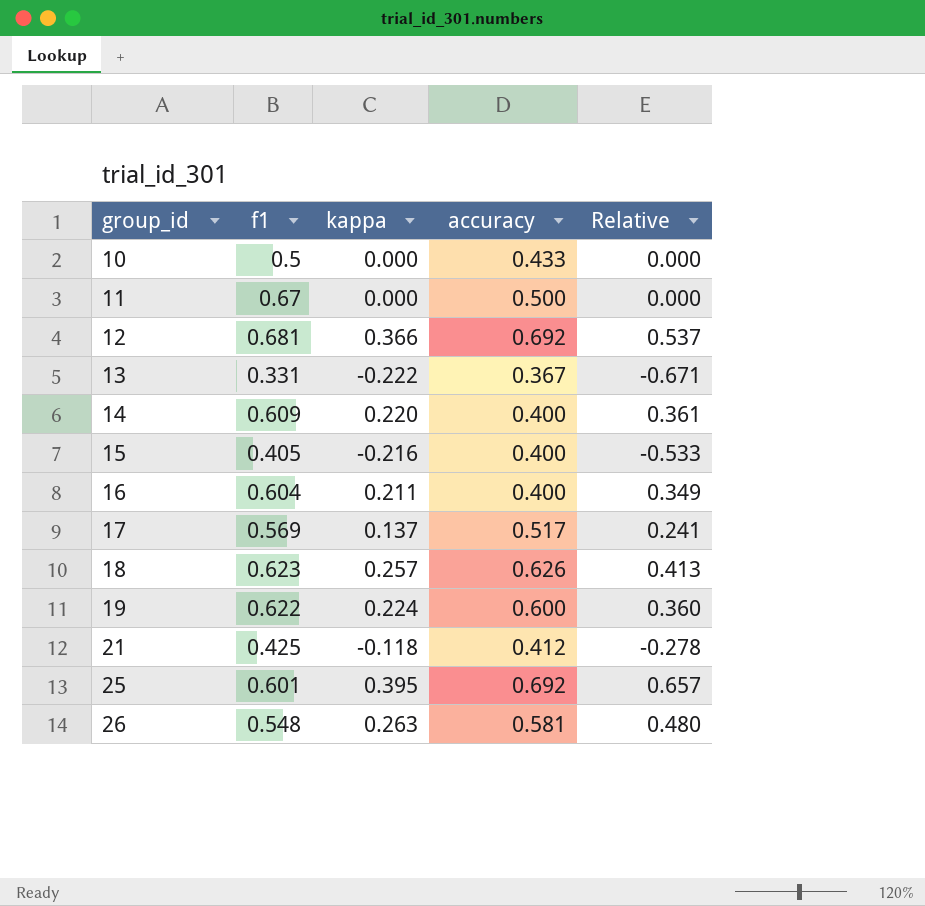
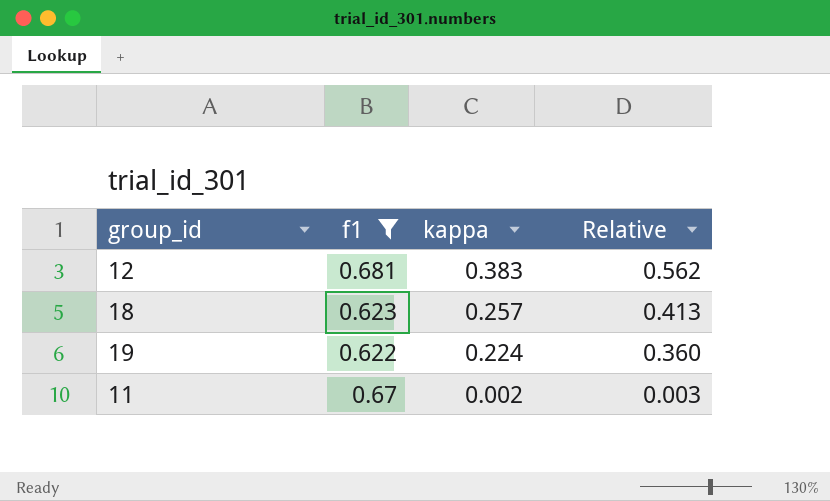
filter: none -> f1 >= 0.622
row order: group_id ascending -> kappa descending
column accuracy | position: 4 -> none
12 | kappa: 0.366 -> 0.383
12 | Relative: 0.537 -> 0.562
11 | kappa: 0.000 -> 0.002
11 | Relative: 0.000 -> 0.003

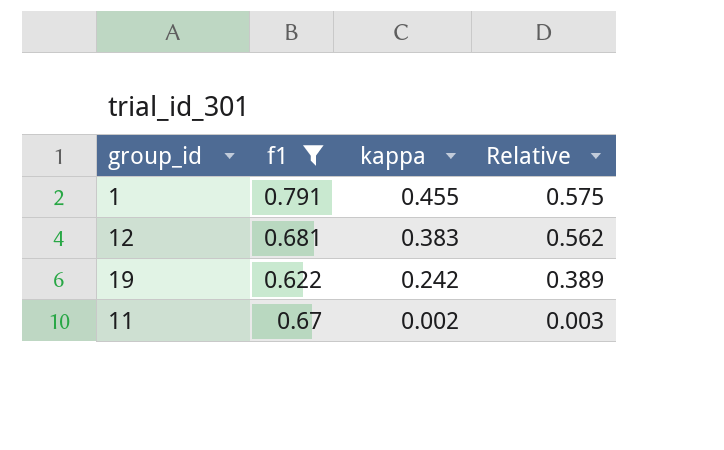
row 18: 0.623 | 0.257 | 0.413 -> none
row 1: none -> 0.791 | 0.455 | 0.575
19 | kappa: 0.224 -> 0.242
19 | Relative: 0.360 -> 0.389

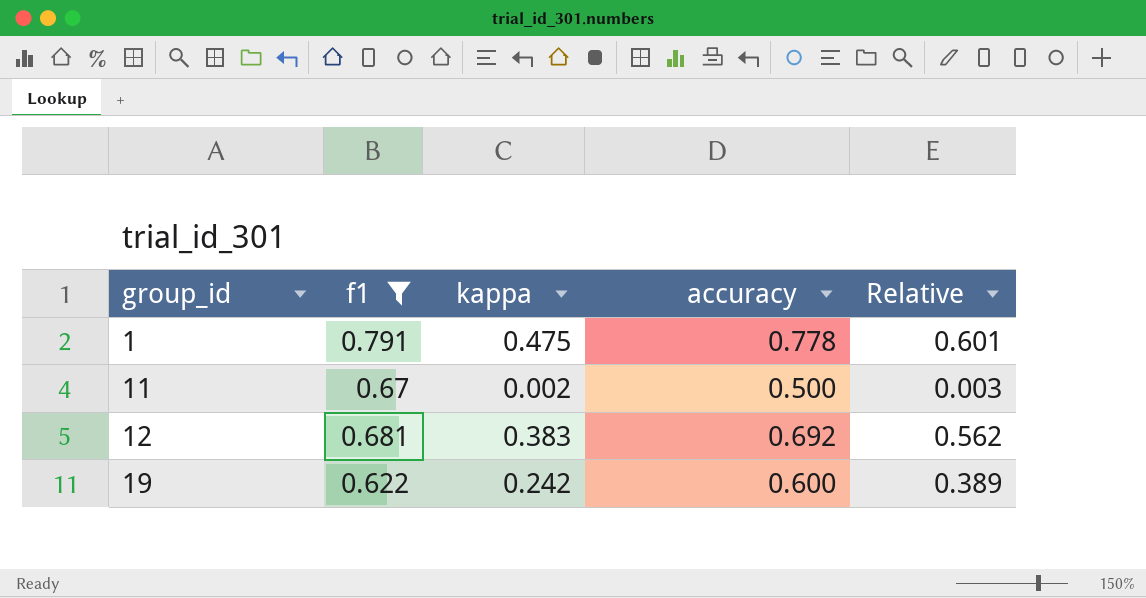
row order: kappa descending -> group_id ascending
column accuracy | position: none -> 4
1 | kappa: 0.455 -> 0.475
1 | Relative: 0.575 -> 0.601

